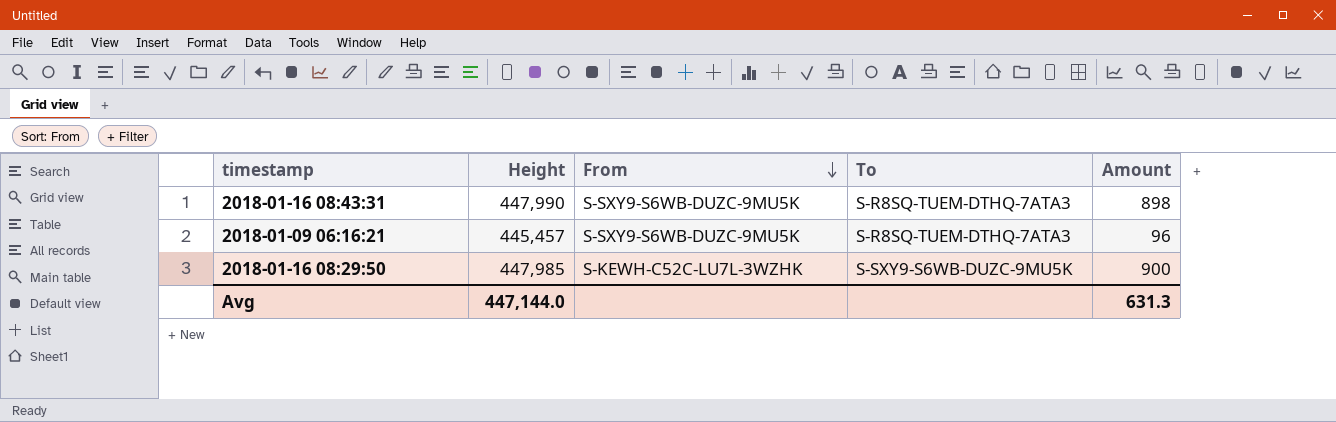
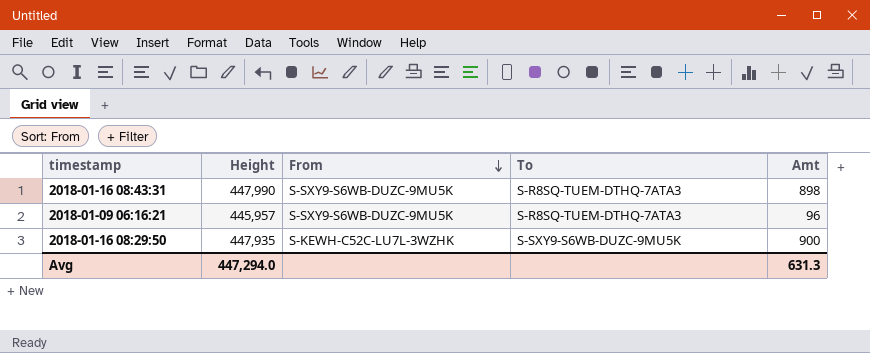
column name: Amount -> Amt
2018-01-09 06:16:21 | Height: 445,457 -> 445,957
2018-01-16 08:29:50 | Height: 447,985 -> 447,935
Avg | Height: 447,144.0 -> 447,294.0

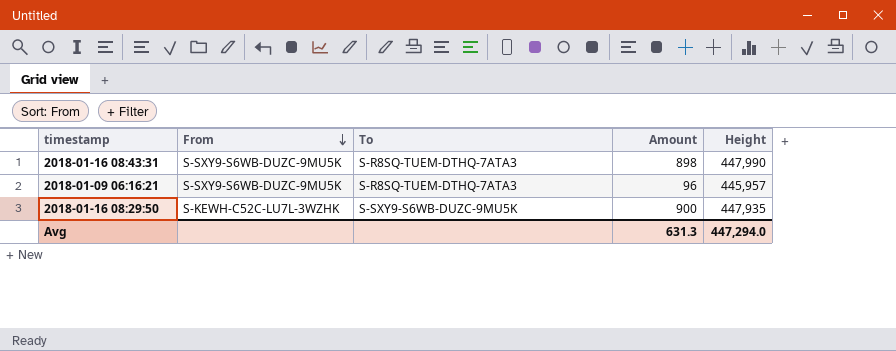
column name: Amt -> Amount
column Height | position: 2 -> 5

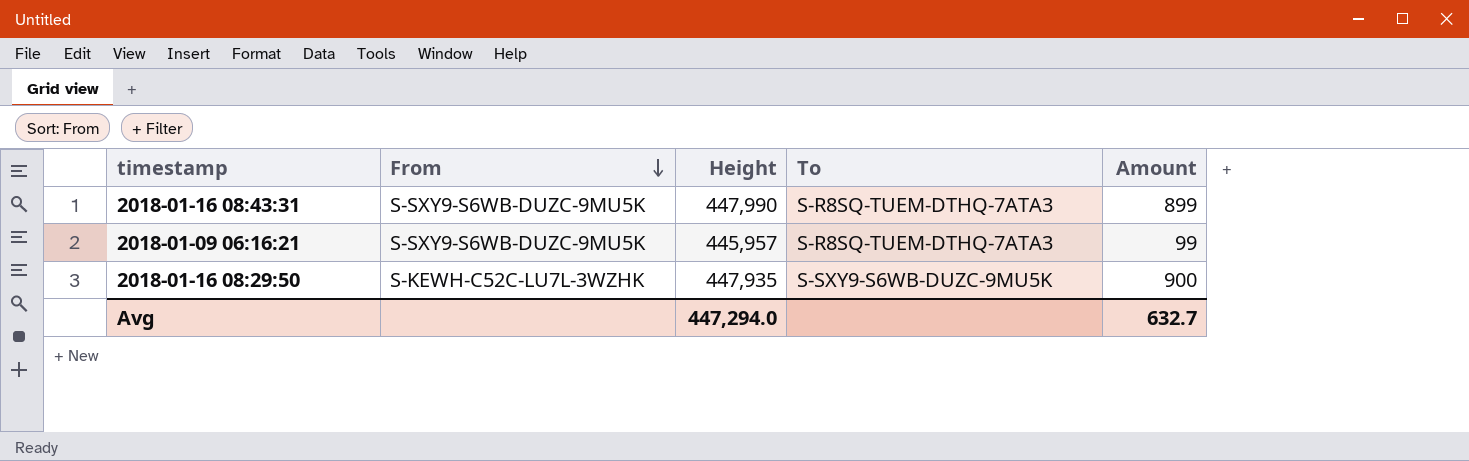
column Height | position: 5 -> 3
2018-01-16 08:43:31 | Amount: 898 -> 899
2018-01-09 06:16:21 | Amount: 96 -> 99
Avg | Amount: 631.3 -> 632.7

